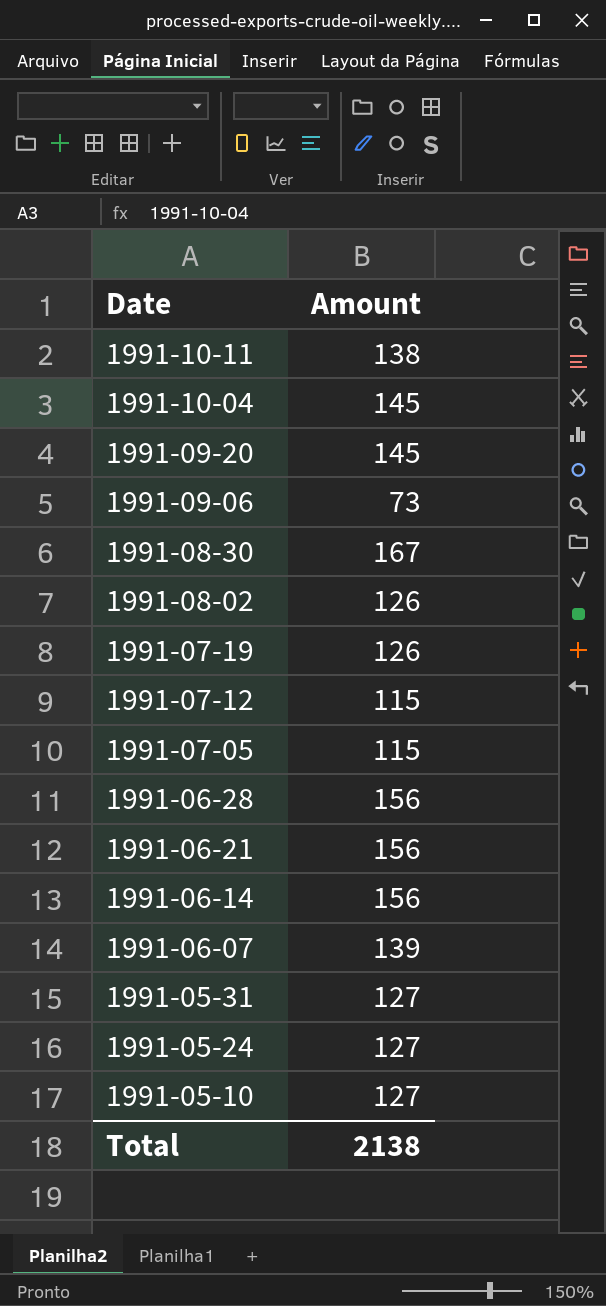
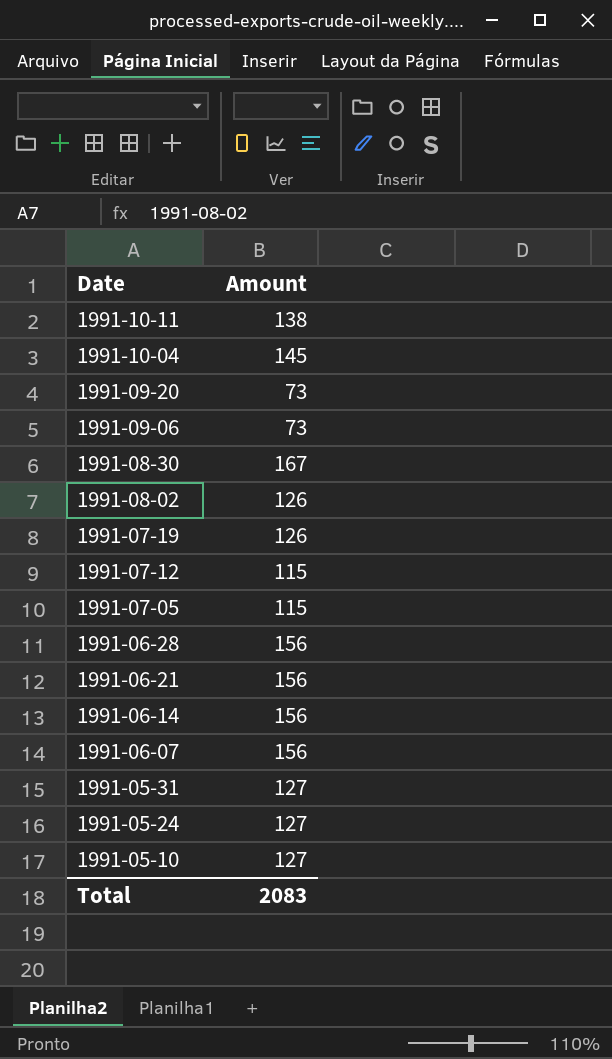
1991-09-20 | Amount: 145 -> 73
1991-06-07 | Amount: 139 -> 156
Total | Amount: 2138 -> 2083

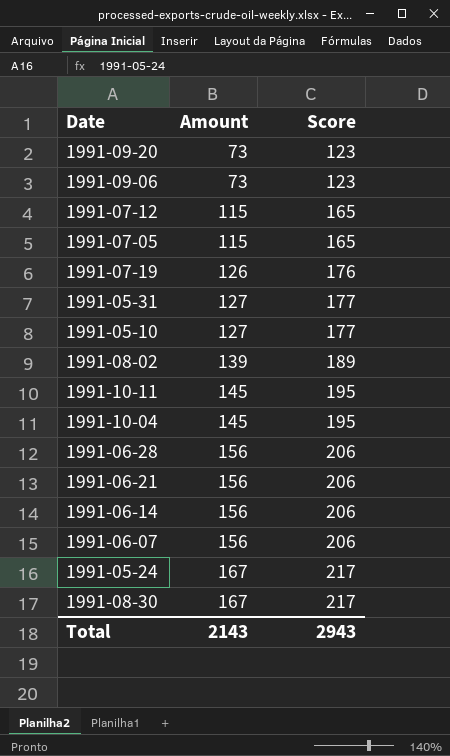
row order: Date descending -> Amount ascending
column Score | formula: none -> [Amount] + 50
1991-08-02 | Amount: 126 -> 139
1991-10-11 | Amount: 138 -> 145
1991-05-24 | Amount: 127 -> 167
Total | Amount: 2083 -> 2143

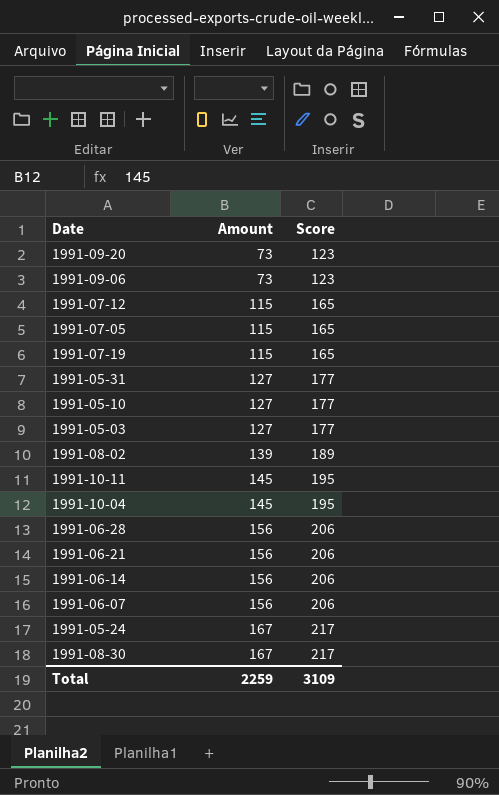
1991-07-19 | Amount: 126 -> 115
1991-07-19 | Score: 176 -> 165
row 1991-05-03: none -> 127 | 177
Total | Amount: 2143 -> 2259
Total | Score: 2943 -> 3109

